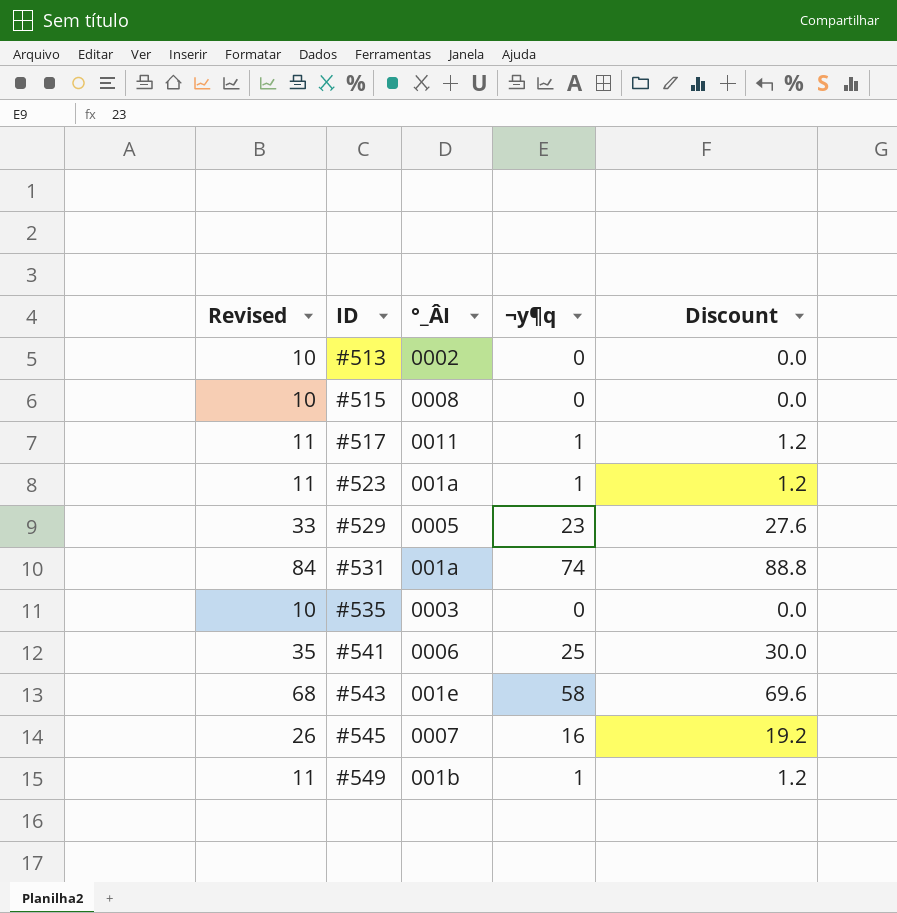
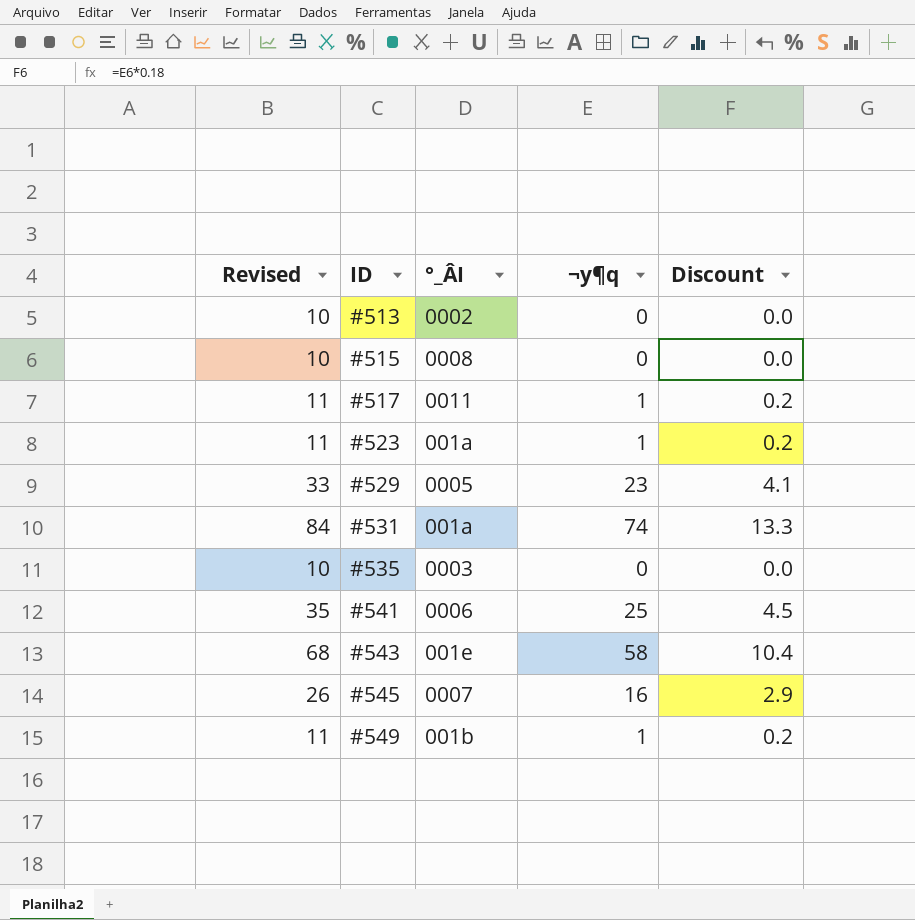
column Discount | formula: [¬y¶q] * 1.2 -> [¬y¶q] * 0.18

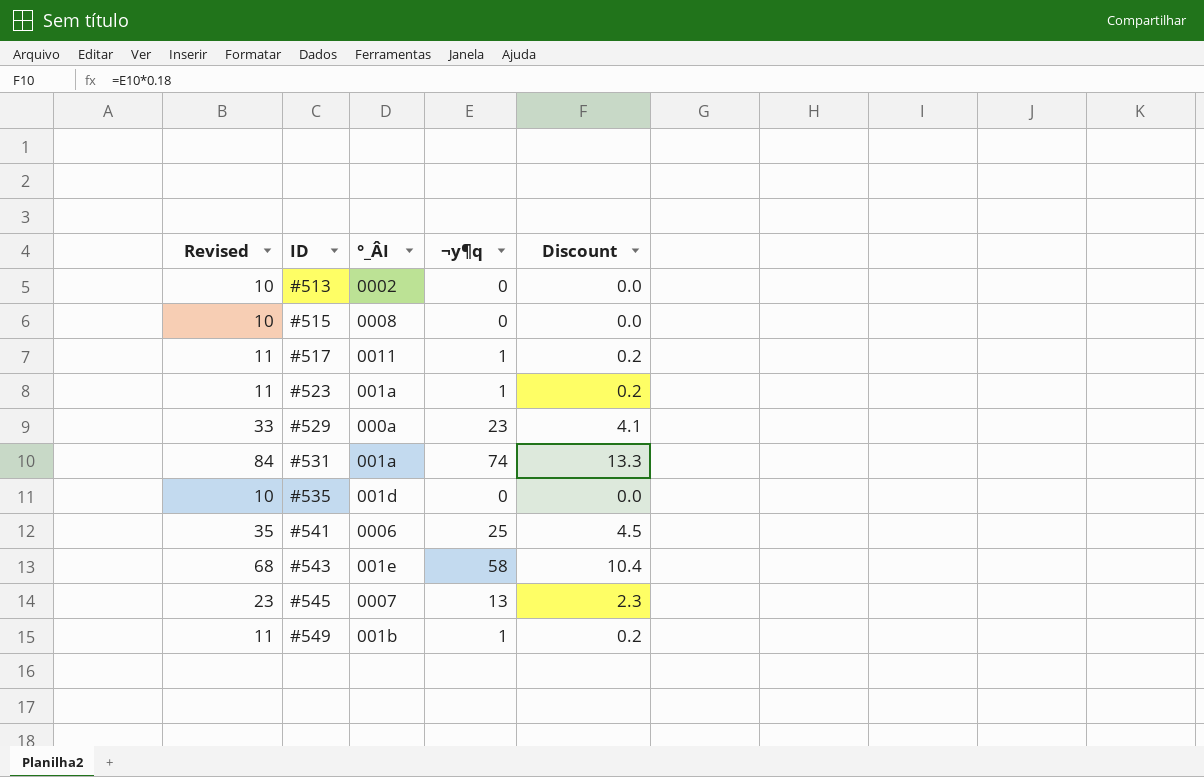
#529 | °_ÂI: 0005 -> 000a
#535 | °_ÂI: 0003 -> 001d
#545 | Revised: 26 -> 23
#545 | ¬y¶q: 16 -> 13
#545 | Discount: 2.9 -> 2.3

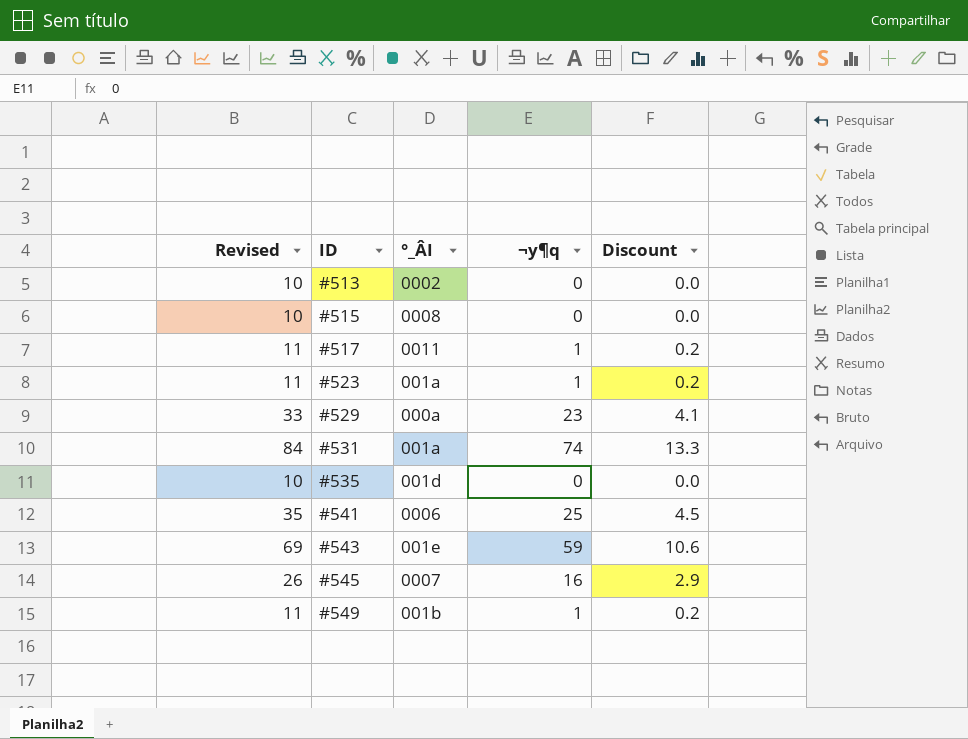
#543 | Revised: 68 -> 69
#543 | ¬y¶q: 58 -> 59
#543 | Discount: 10.4 -> 10.6
#545 | Revised: 23 -> 26
#545 | ¬y¶q: 13 -> 16
#545 | Discount: 2.3 -> 2.9

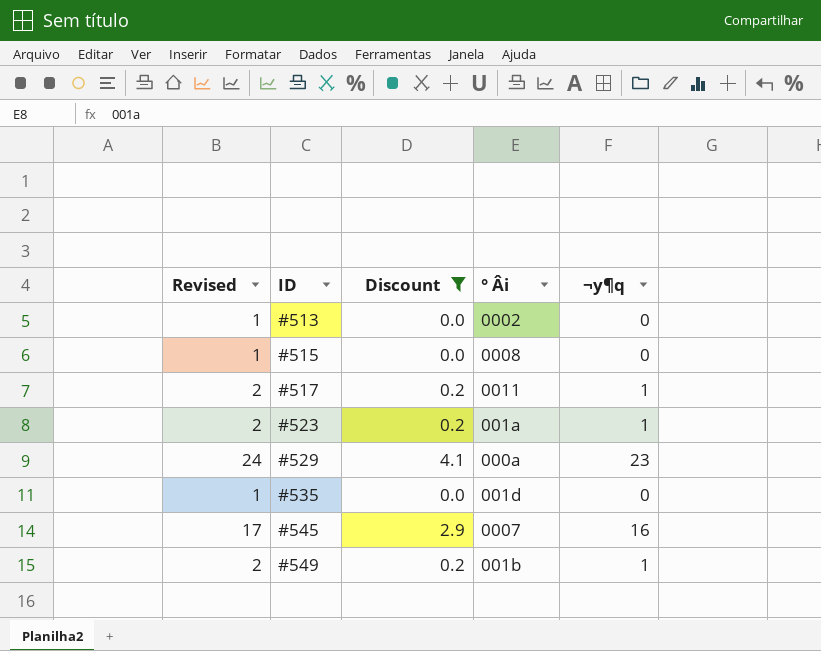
filter: none -> Discount <= 4.1
column Revised | formula: [¬y¶q] + 10 -> [¬y¶q] + 1
column Discount | position: 5 -> 3
column name: °_ÂI -> ° Âi

